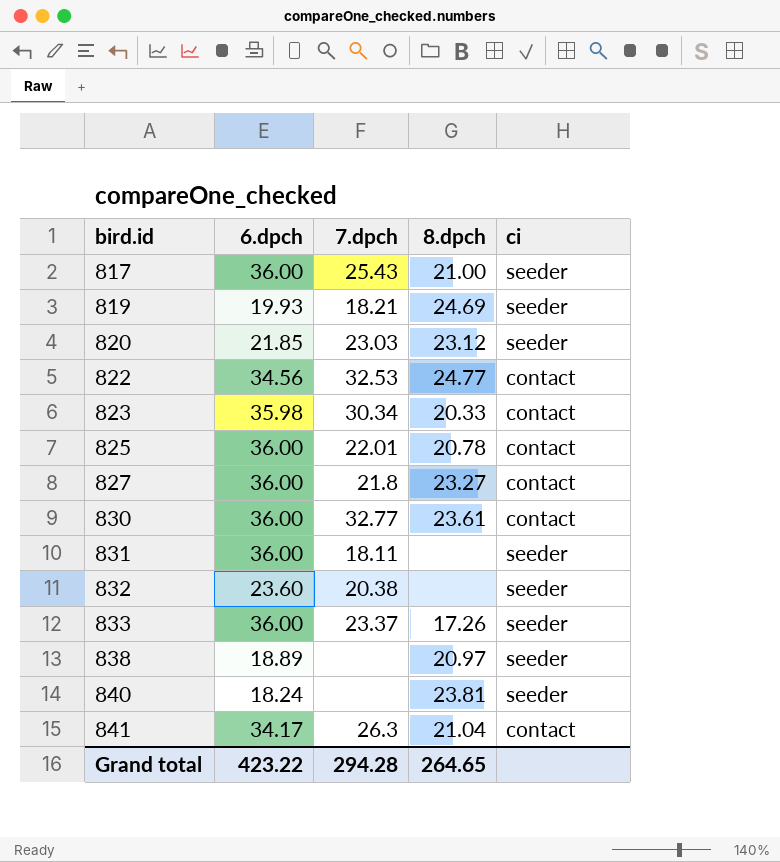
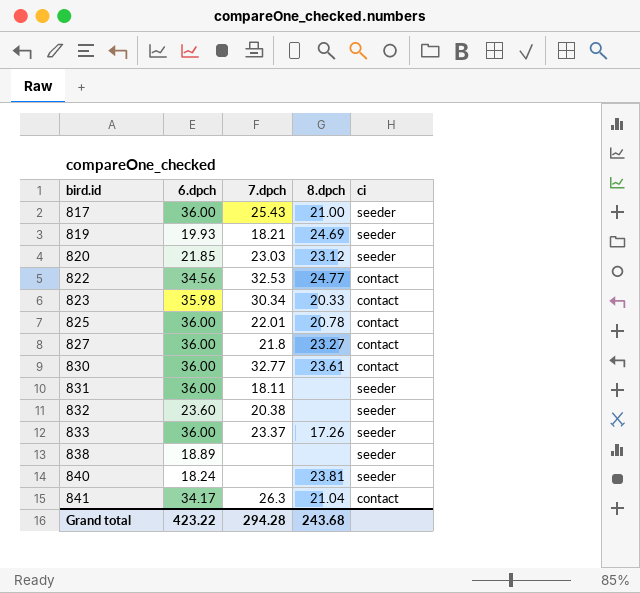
838 | 8.dpch: 20.97 -> none
Grand total | 8.dpch: 264.65 -> 243.68

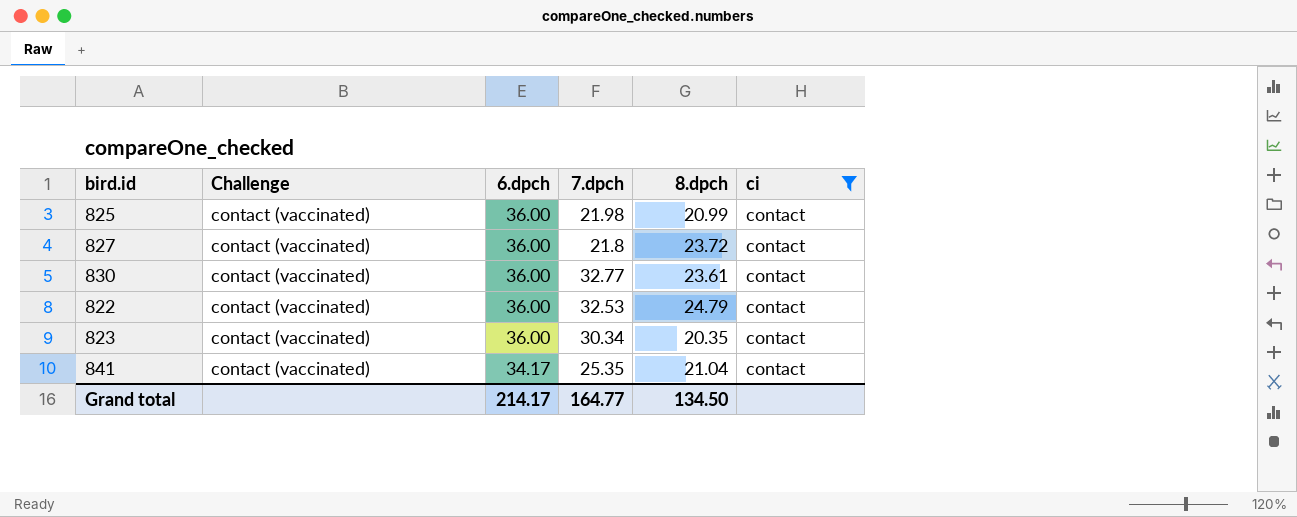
filter: none -> ci = contact
row order: bird.id ascending -> 6.dpch descending
column Challenge | position: none -> 2
825 | 7.dpch: 22.01 -> 21.98
825 | 8.dpch: 20.78 -> 20.99
827 | 8.dpch: 23.27 -> 23.72
822 | 6.dpch: 34.56 -> 36.00
822 | 8.dpch: 24.77 -> 24.79
823 | 6.dpch: 35.98 -> 36.00
823 | 8.dpch: 20.33 -> 20.35
841 | 7.dpch: 26.3 -> 25.35
Grand total | 6.dpch: 423.22 -> 214.17
Grand total | 7.dpch: 294.28 -> 164.77
Grand total | 8.dpch: 243.68 -> 134.50

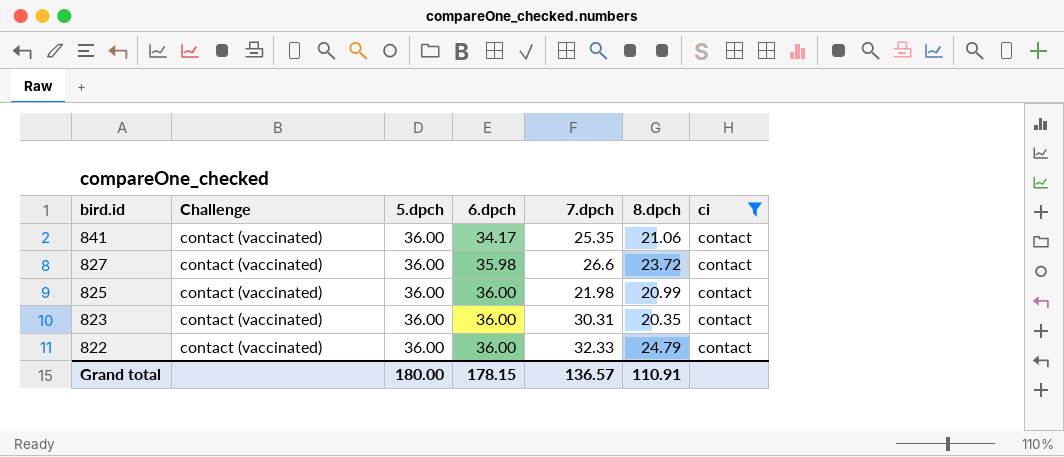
row order: 6.dpch descending -> bird.id descending
column 5.dpch | position: none -> 3
row 830: contact (vaccinated) | 36.00 | 32.77 | 23.61 | contact -> none
841 | 8.dpch: 21.04 -> 21.06
827 | 6.dpch: 36.00 -> 35.98
827 | 7.dpch: 21.8 -> 26.6
823 | 7.dpch: 30.34 -> 30.31
822 | 7.dpch: 32.53 -> 32.33
Grand total | 6.dpch: 214.17 -> 178.15
Grand total | 7.dpch: 164.77 -> 136.57
Grand total | 8.dpch: 134.50 -> 110.91

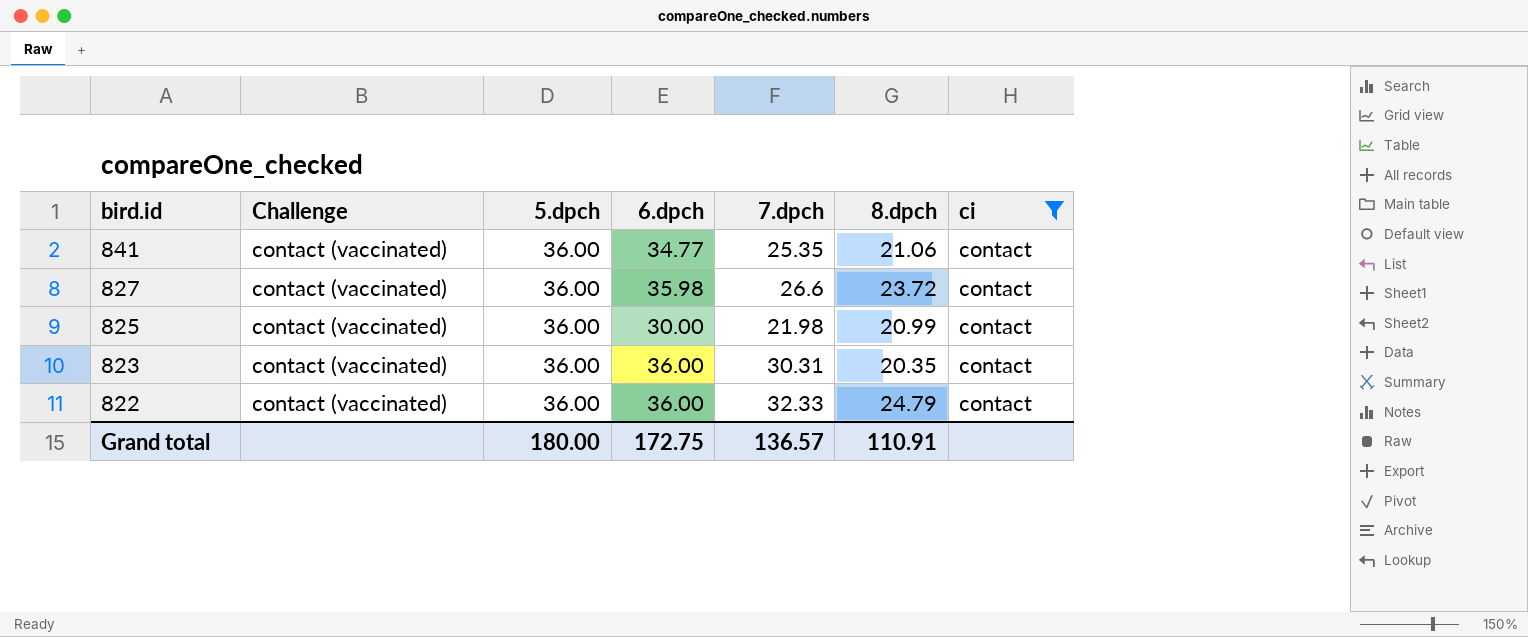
841 | 6.dpch: 34.17 -> 34.77
825 | 6.dpch: 36.00 -> 30.00
Grand total | 6.dpch: 178.15 -> 172.75

